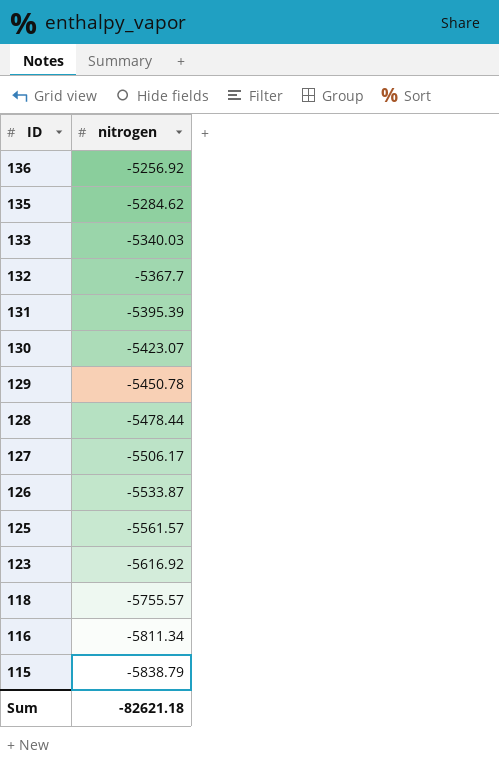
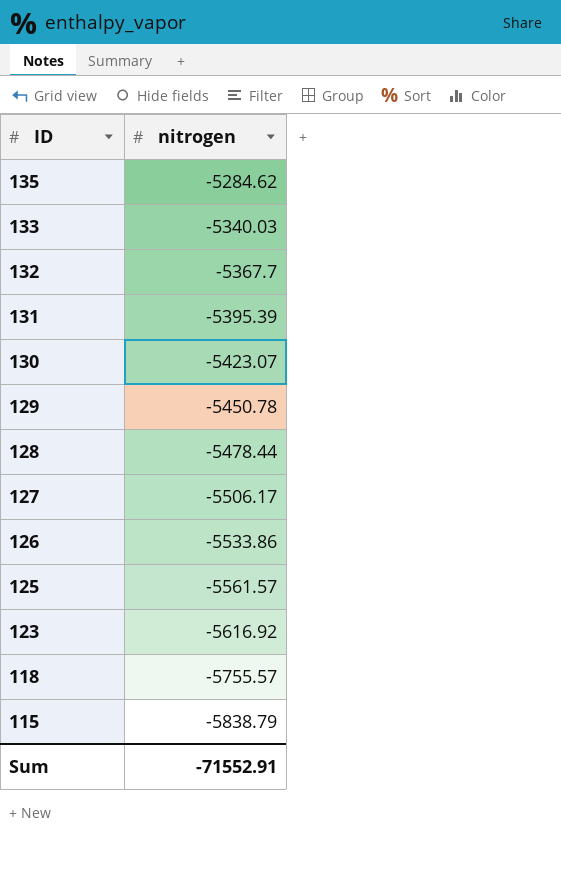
row 136: -5256.92 -> none
row 116: -5811.34 -> none
126 | nitrogen: -5533.87 -> -5533.86
Sum | nitrogen: -82621.18 -> -71552.91

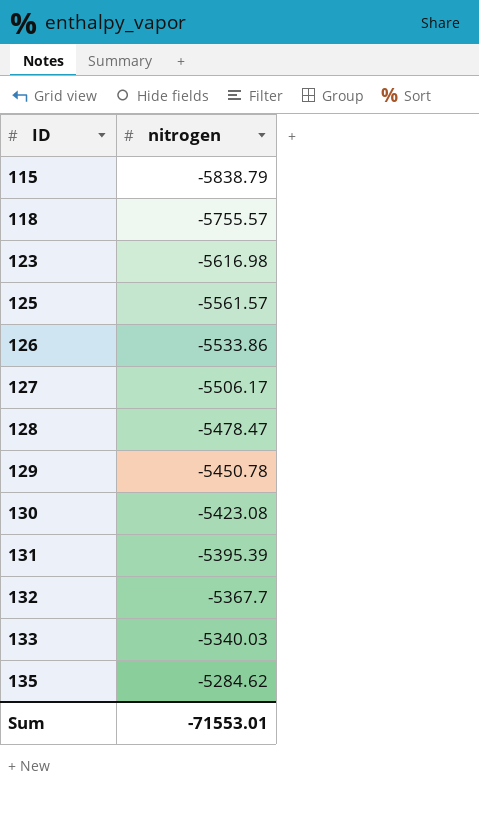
row order: ID descending -> ID ascending
123 | nitrogen: -5616.92 -> -5616.98
128 | nitrogen: -5478.44 -> -5478.47
130 | nitrogen: -5423.07 -> -5423.08
Sum | nitrogen: -71552.91 -> -71553.01

